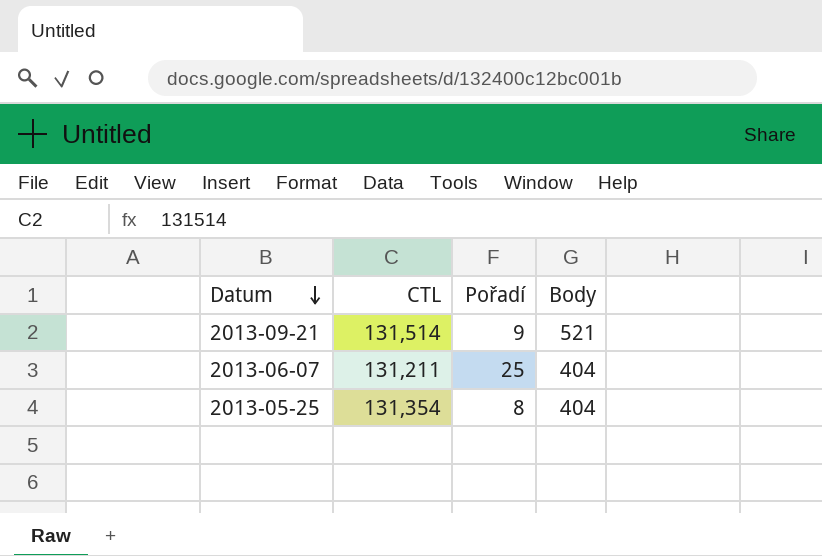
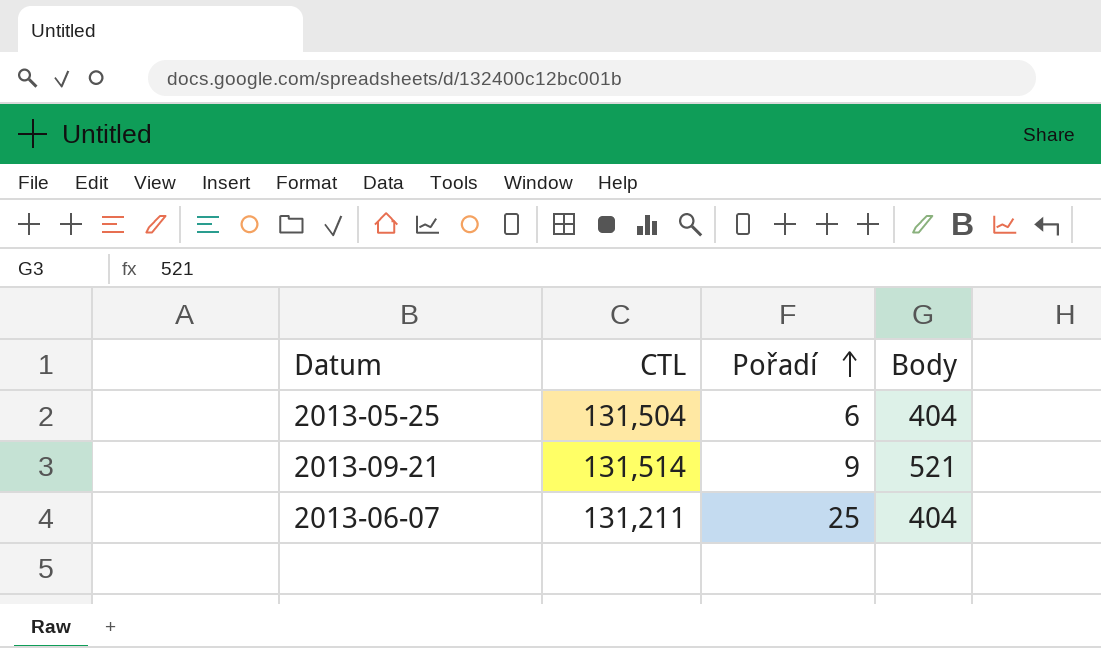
row order: Datum descending -> Pořadí ascending
2013-05-25 | CTL: 131,354 -> 131,504
2013-05-25 | Pořadí: 8 -> 6

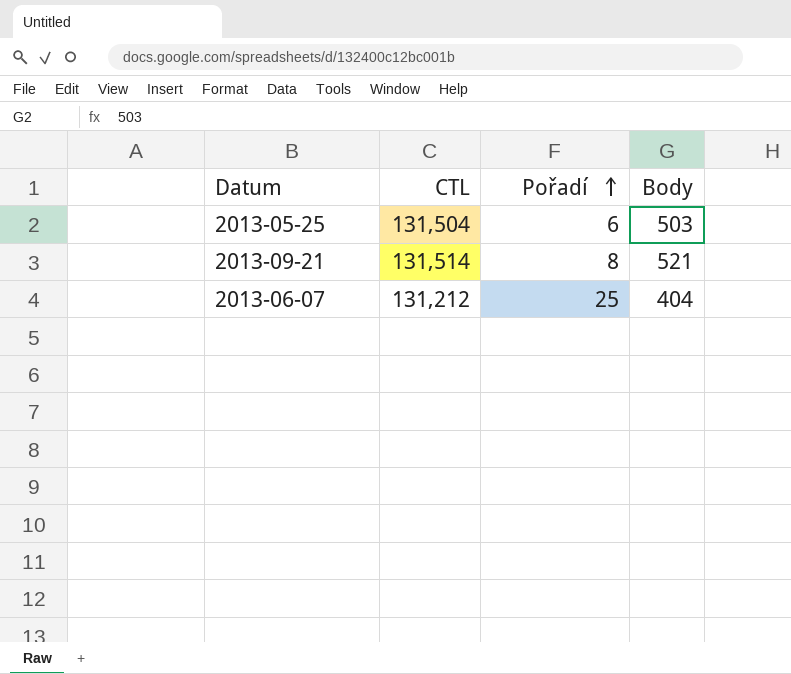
2013-05-25 | Body: 404 -> 503
2013-09-21 | Pořadí: 9 -> 8
2013-06-07 | CTL: 131,211 -> 131,212

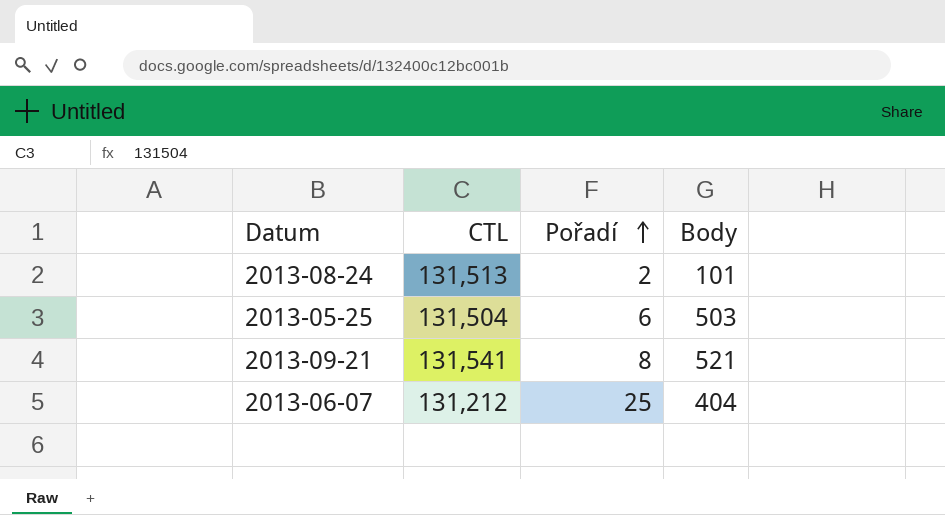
row 2013-08-24: none -> 131,513 | 2 | 101
2013-09-21 | CTL: 131,514 -> 131,541

